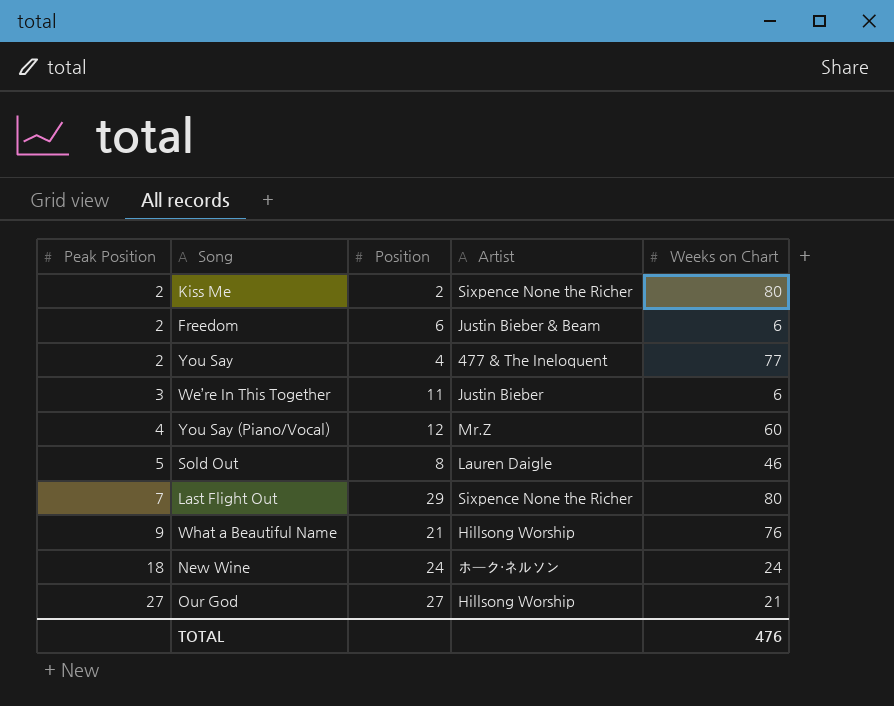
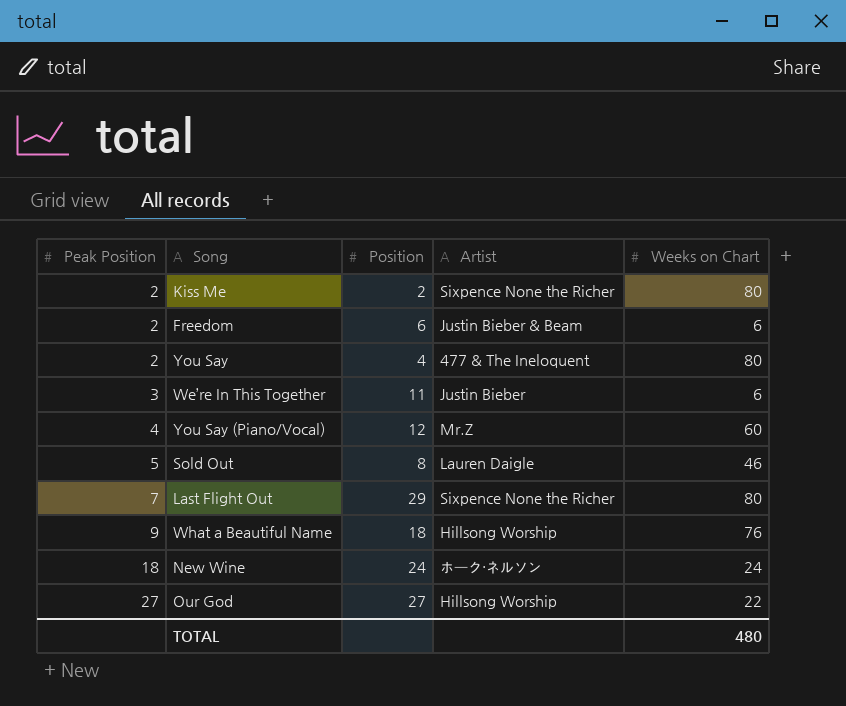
You Say | Weeks on Chart: 77 -> 80
What a Beautiful Name | Position: 21 -> 18
Our God | Weeks on Chart: 21 -> 22
TOTAL | Weeks on Chart: 476 -> 480

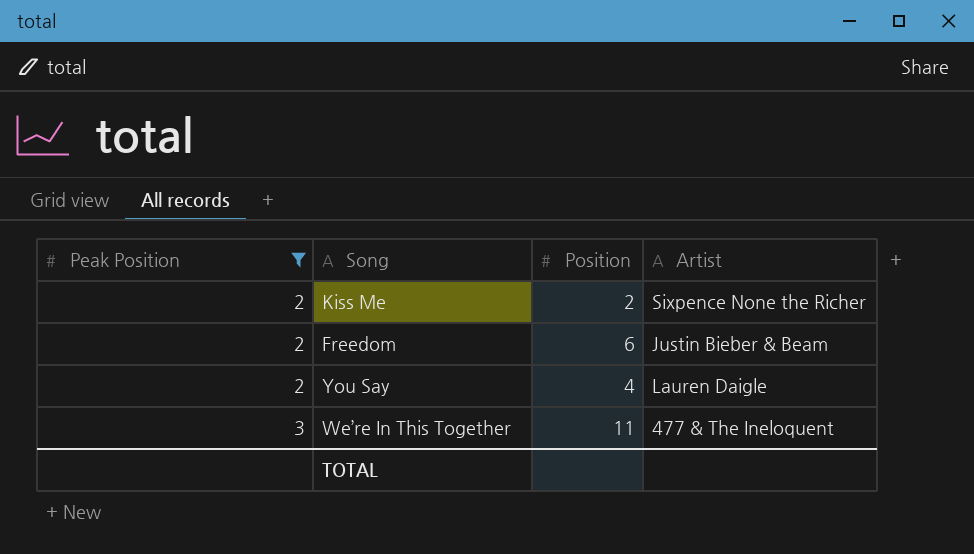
filter: none -> Peak Position <= 3
column Weeks on Chart | position: 5 -> none
You Say | Artist: 477 & The Ineloquent -> Lauren Daigle
We’re In This Together | Artist: Justin Bieber -> 477 & The Ineloquent

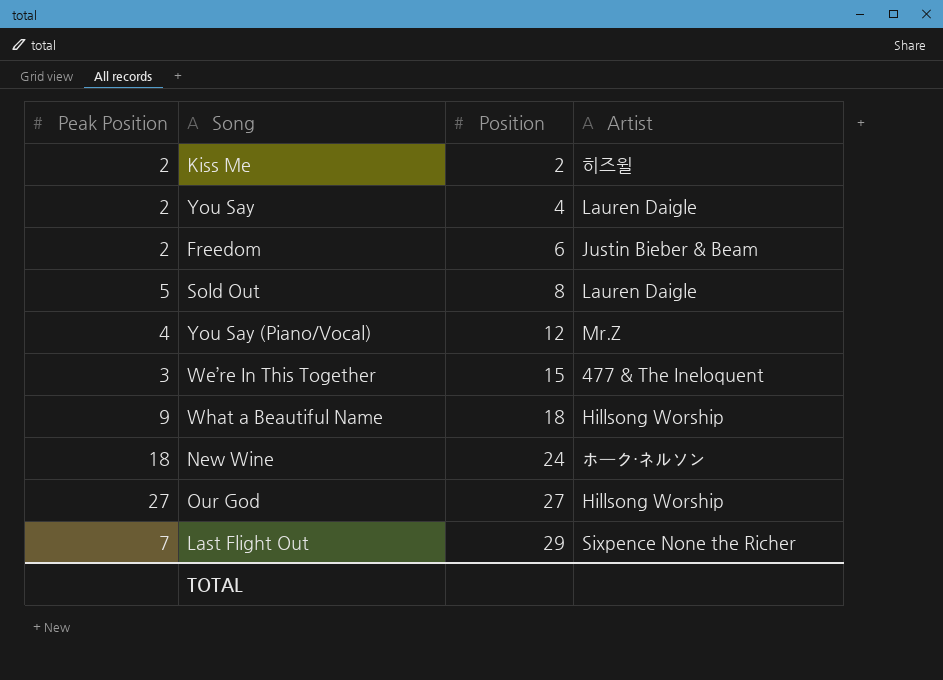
filter: Peak Position <= 3 -> none
row order: Peak Position ascending -> Position ascending
Kiss Me | Artist: Sixpence None the Richer -> 히즈윌
We’re In This Together | Position: 11 -> 15

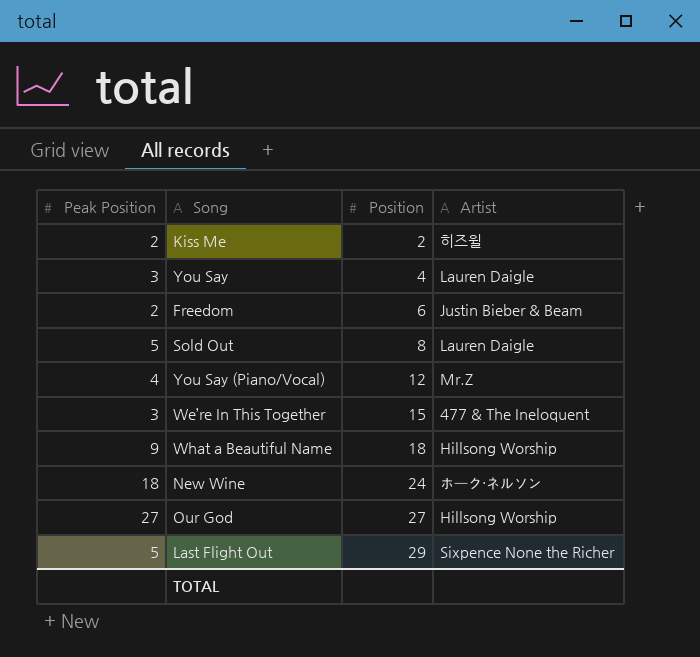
You Say | Peak Position: 2 -> 3
Last Flight Out | Peak Position: 7 -> 5

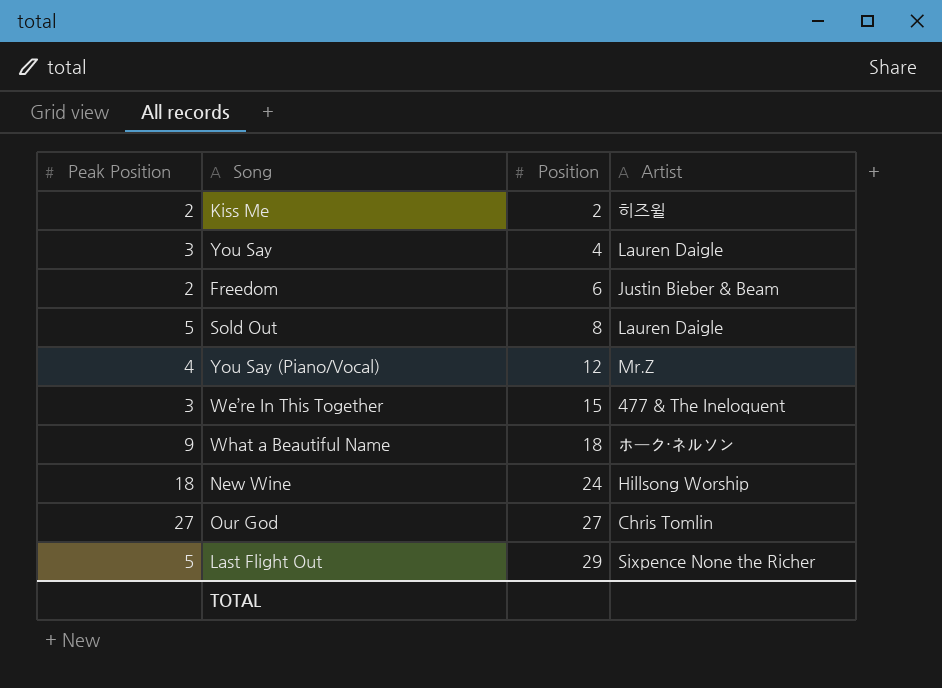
What a Beautiful Name | Artist: Hillsong Worship -> ホーク・ネルソン
New Wine | Artist: ホーク・ネルソン -> Hillsong Worship
Our God | Artist: Hillsong Worship -> Chris Tomlin

